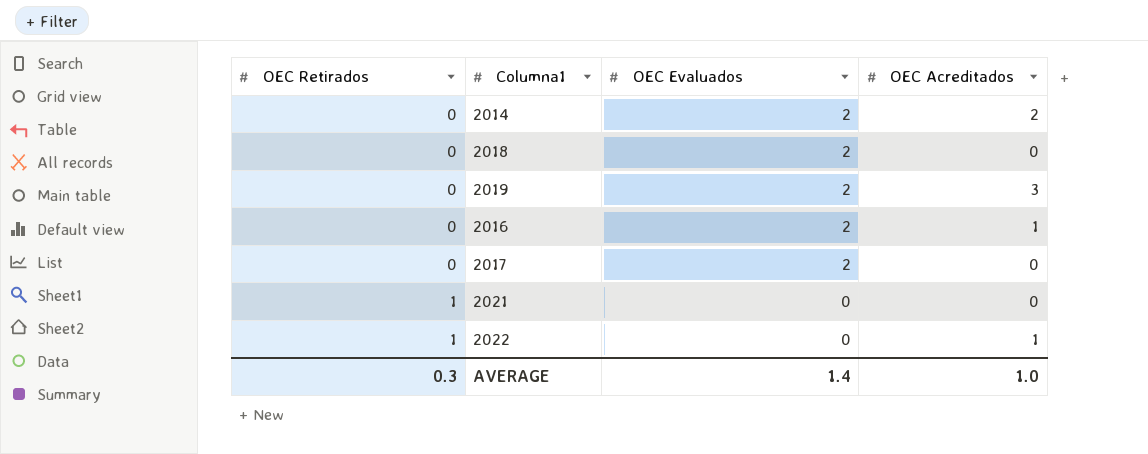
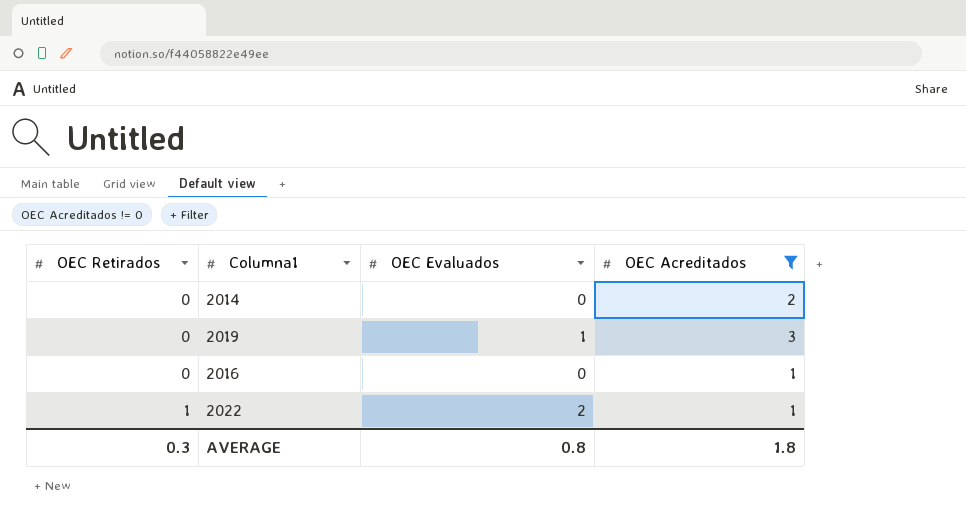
filter: none -> OEC Acreditados != 0
2014 | OEC Evaluados: 2 -> 0
2019 | OEC Evaluados: 2 -> 1
2016 | OEC Evaluados: 2 -> 0
2022 | OEC Evaluados: 0 -> 2
AVERAGE | OEC Evaluados: 1.4 -> 0.8
AVERAGE | OEC Acreditados: 1.0 -> 1.8

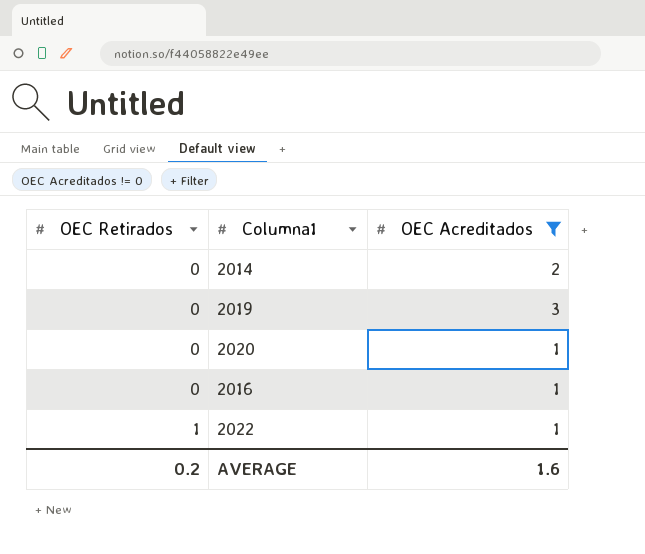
column OEC Evaluados | position: 3 -> none
row 2020: none -> 0 | 1
AVERAGE | OEC Retirados: 0.3 -> 0.2
AVERAGE | OEC Acreditados: 1.8 -> 1.6

